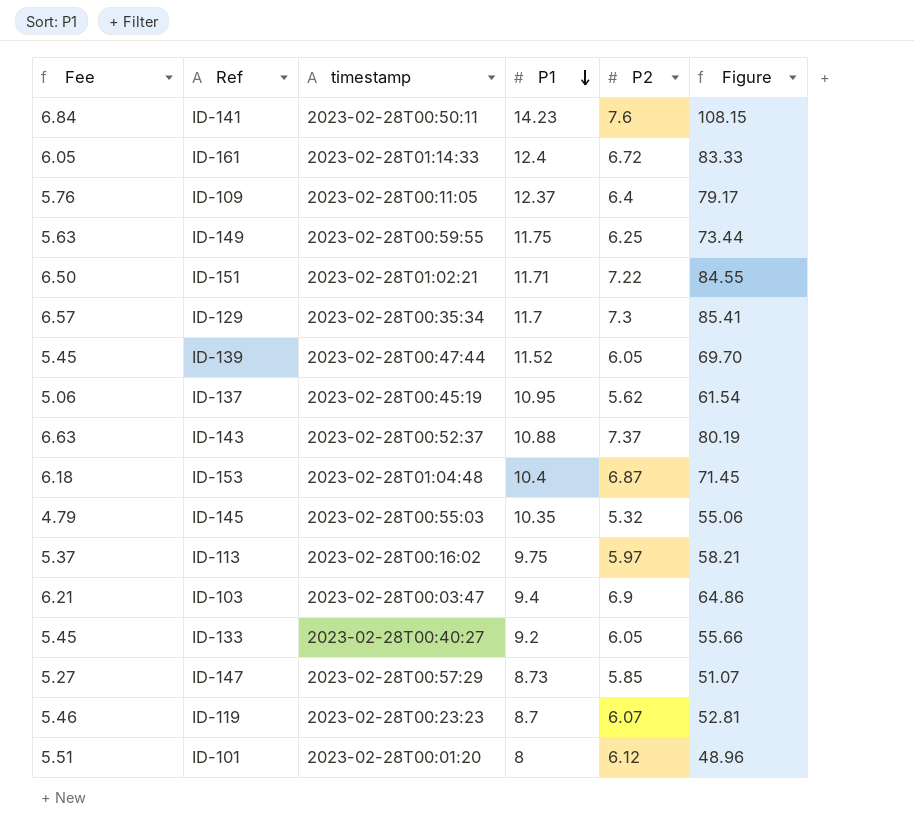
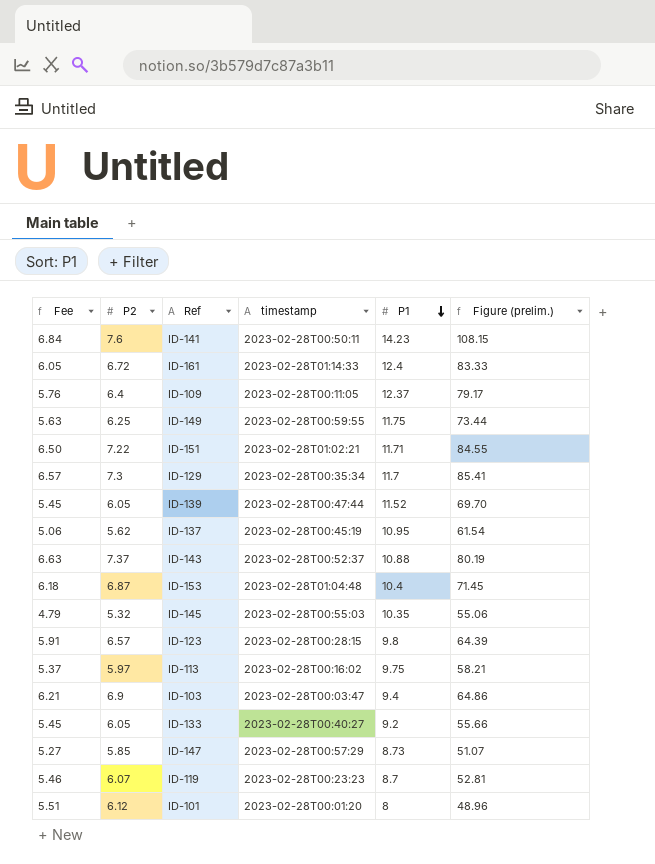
column P2 | position: 5 -> 2
column name: Figure -> Figure (prelim.)
row ID-123: none -> 5.91 | 6.57 | 2023-02-28T00:28:15 | 9.8 | 64.39

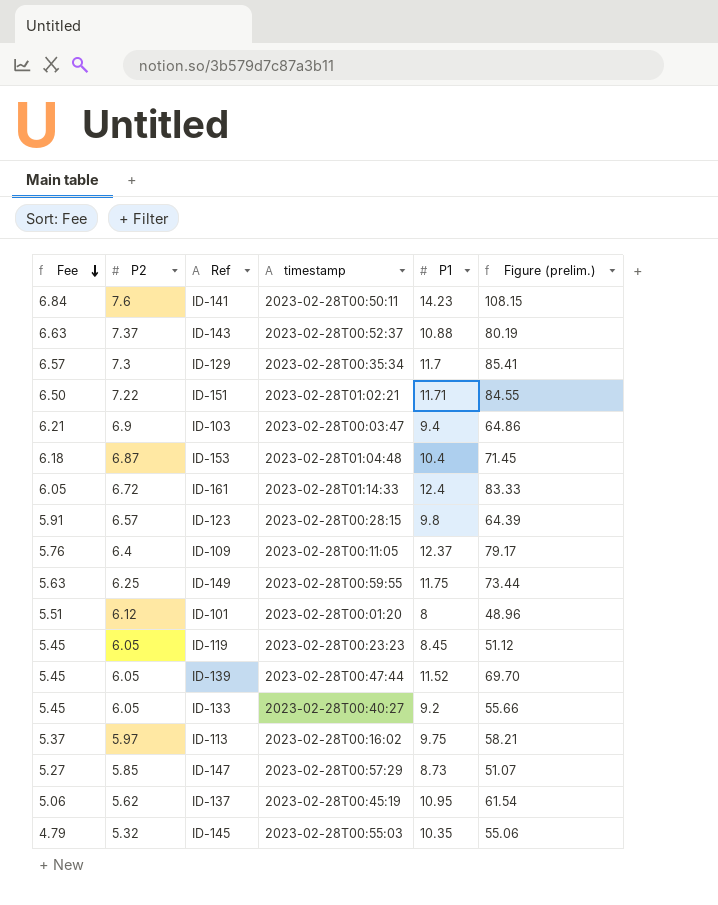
row order: P1 descending -> Fee descending
ID-119 | Fee: 5.46 -> 5.45
ID-119 | P2: 6.07 -> 6.05
ID-119 | P1: 8.7 -> 8.45
ID-119 | Figure (prelim.): 52.81 -> 51.12

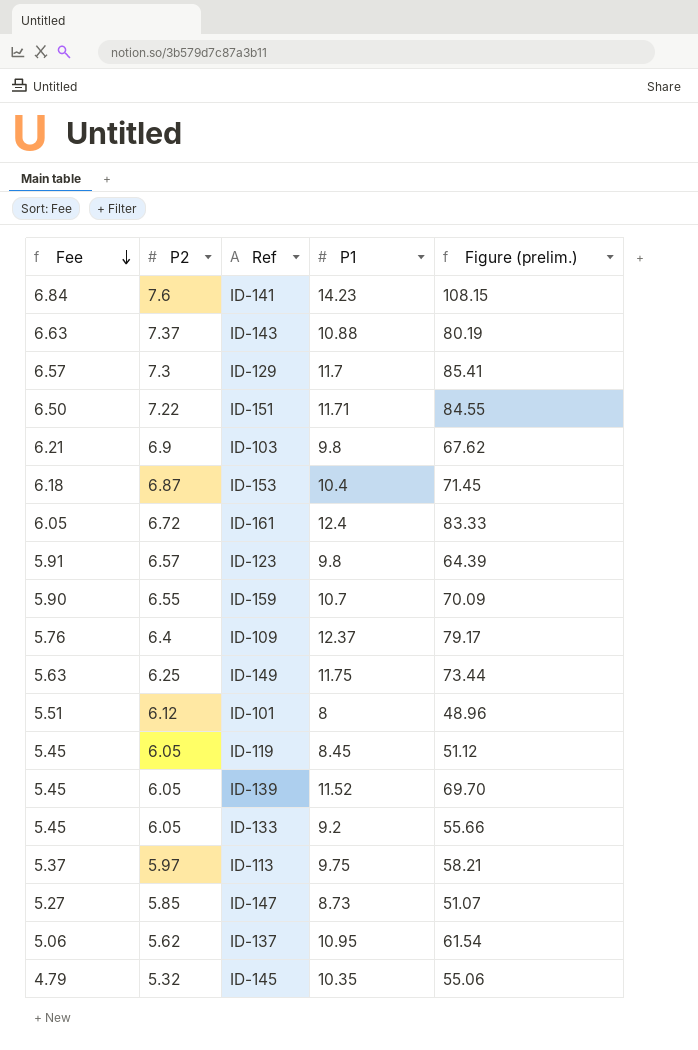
column timestamp | position: 4 -> none
ID-103 | P1: 9.4 -> 9.8
ID-103 | Figure (prelim.): 64.86 -> 67.62
row ID-159: none -> 5.90 | 6.55 | 10.7 | 70.09

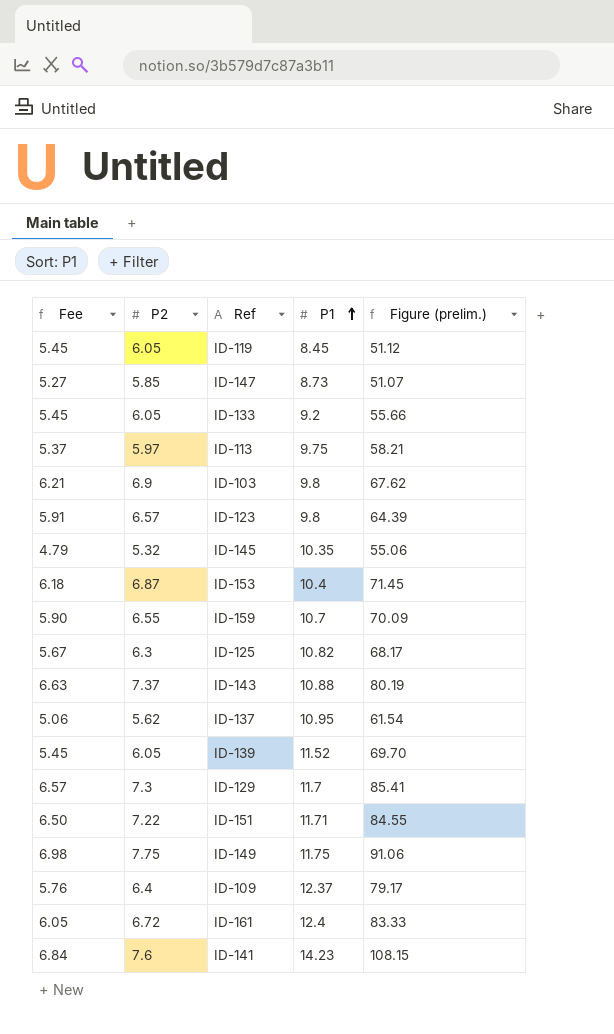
row order: Fee descending -> P1 ascending
row ID-101: 5.51 | 6.12 | 8 | 48.96 -> none
row ID-125: none -> 5.67 | 6.3 | 10.82 | 68.17
ID-149 | Fee: 5.63 -> 6.98
ID-149 | P2: 6.25 -> 7.75
ID-149 | Figure (prelim.): 73.44 -> 91.06

